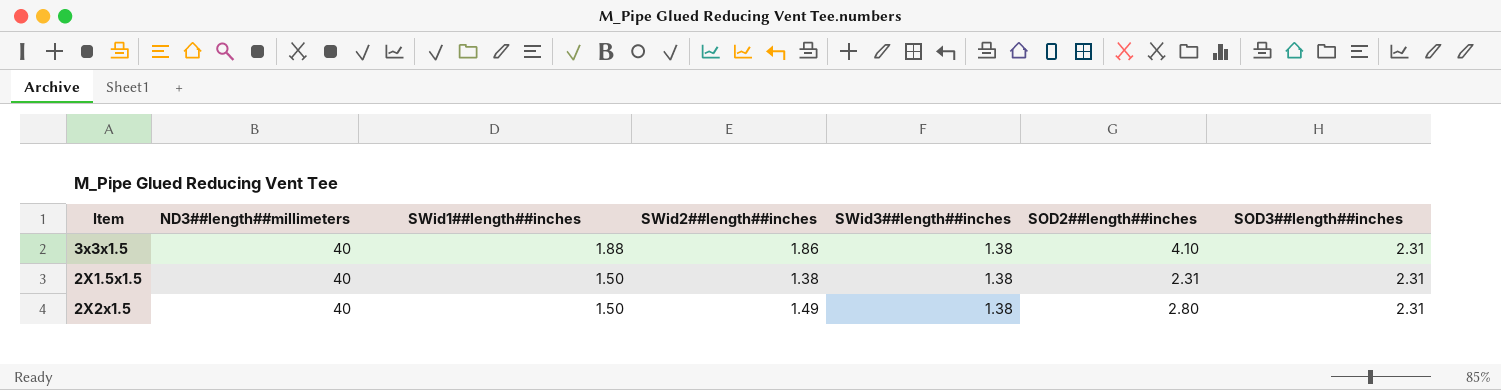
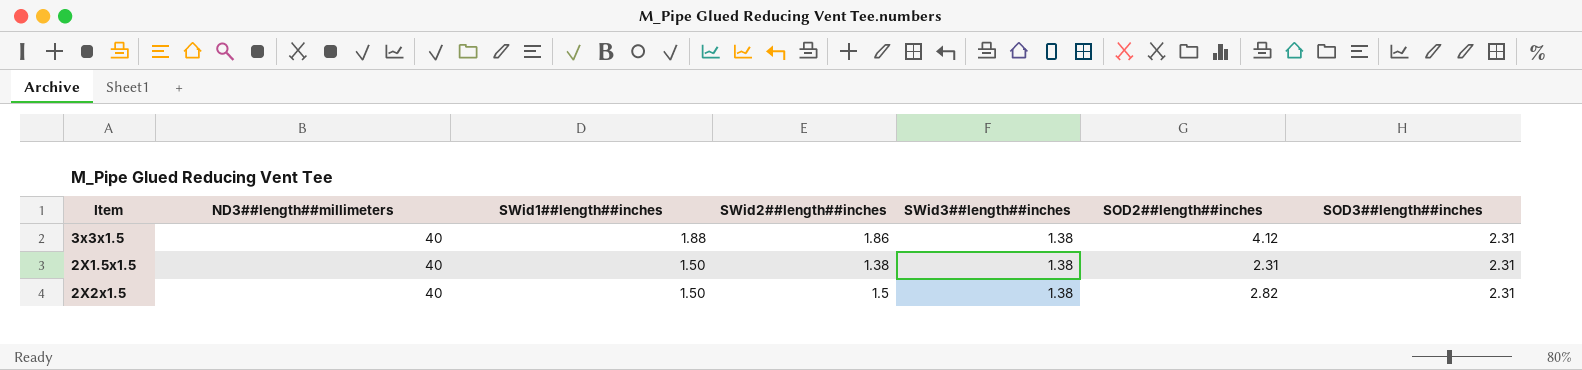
3x3x1.5 | SOD2##length##inches: 4.10 -> 4.12
2X2x1.5 | SWid2##length##inches: 1.49 -> 1.5
2X2x1.5 | SOD2##length##inches: 2.80 -> 2.82

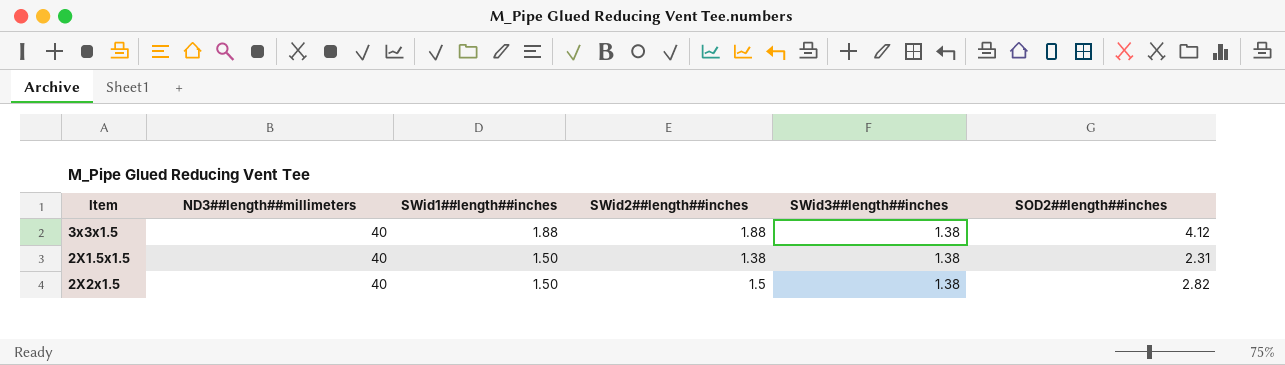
column SOD3##length##inches | position: 7 -> none
3x3x1.5 | SWid2##length##inches: 1.86 -> 1.88

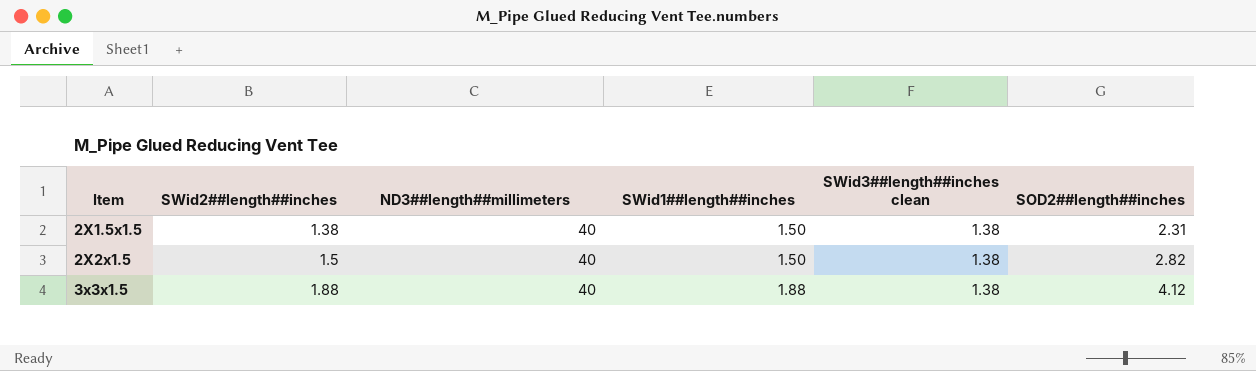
row order: SWid1##length##inches descending -> Item ascending
column SWid2##length##inches | position: 4 -> 2
column name: SWid3##length##inches -> SWid3##length##inches clean

